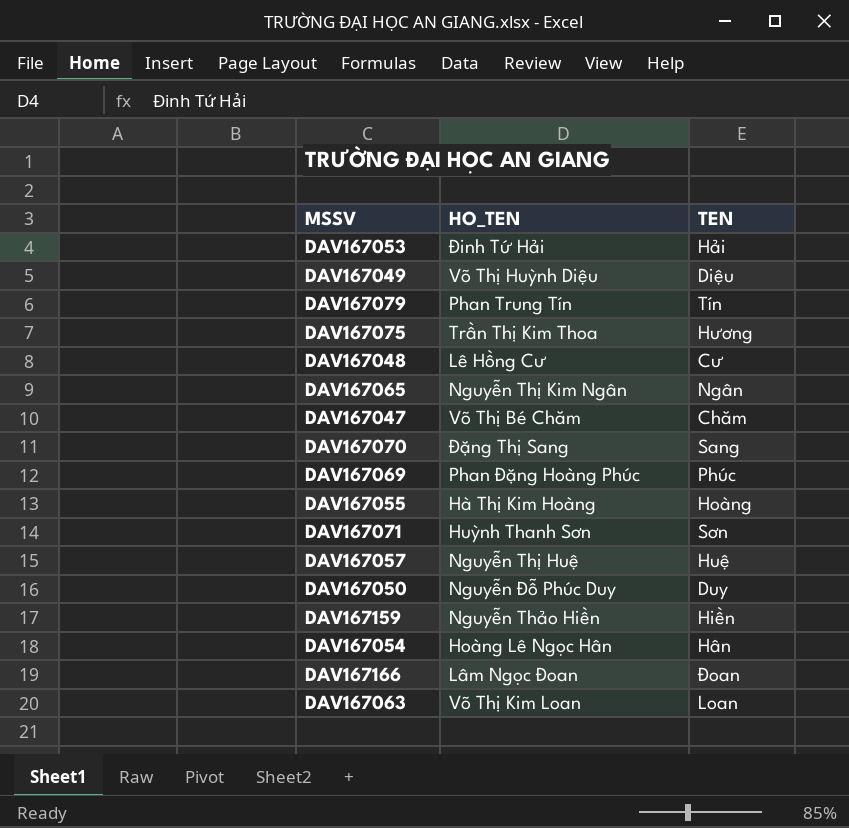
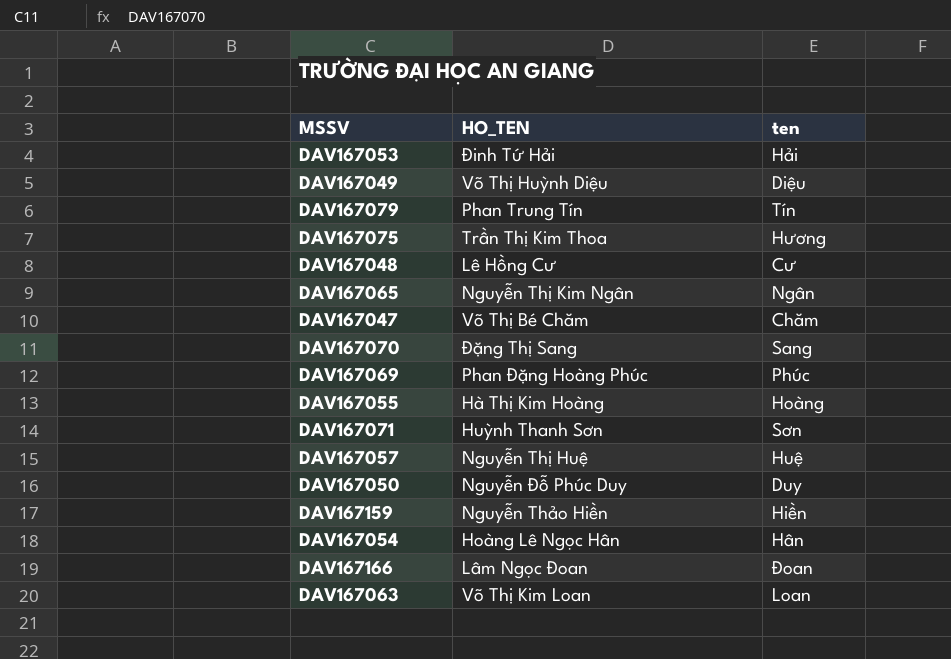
column name: TEN -> ten

